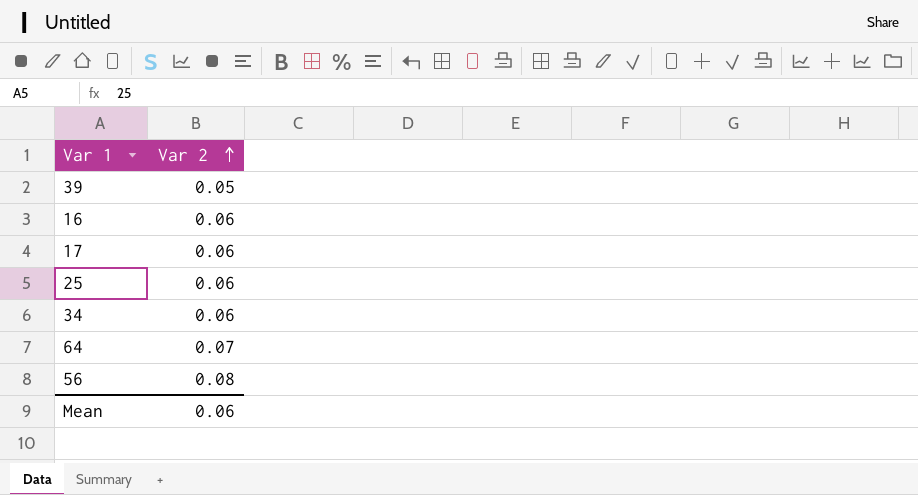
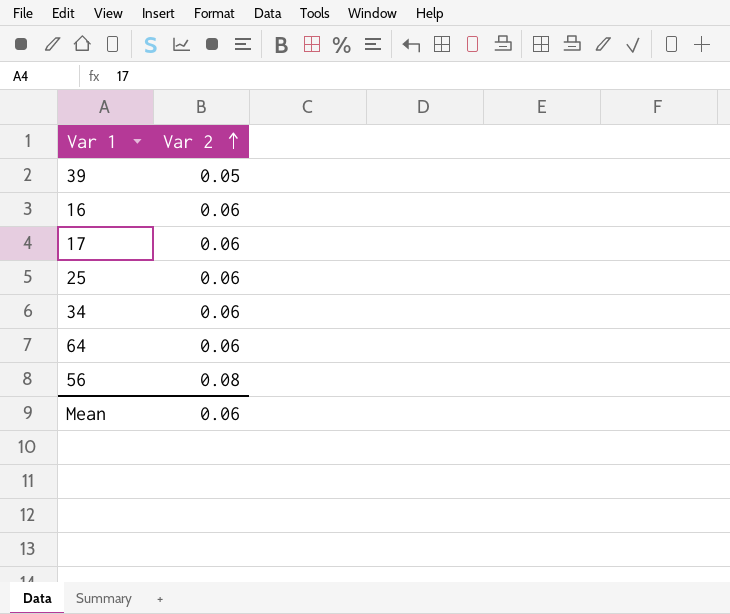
64 | Var 2: 0.07 -> 0.06

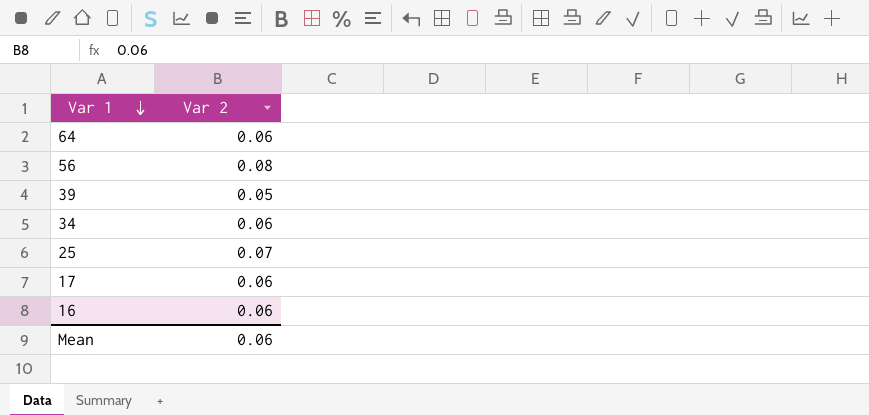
row order: Var 2 ascending -> Var 1 descending
25 | Var 2: 0.06 -> 0.07

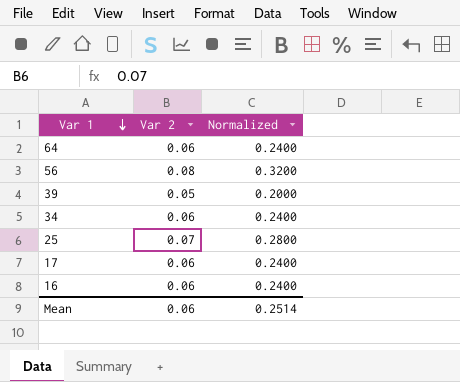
column Normalized | formula: none -> [Var 2] * 4

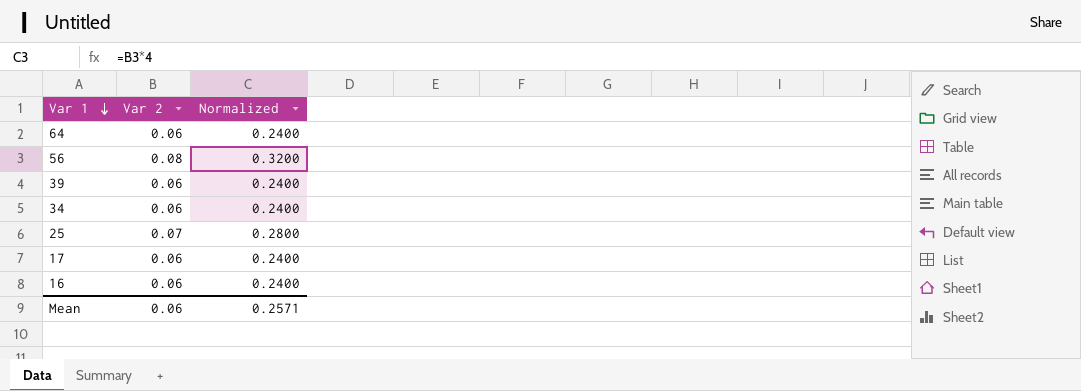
39 | Var 2: 0.05 -> 0.06
39 | Normalized: 0.2000 -> 0.2400
Mean | Normalized: 0.2514 -> 0.2571

